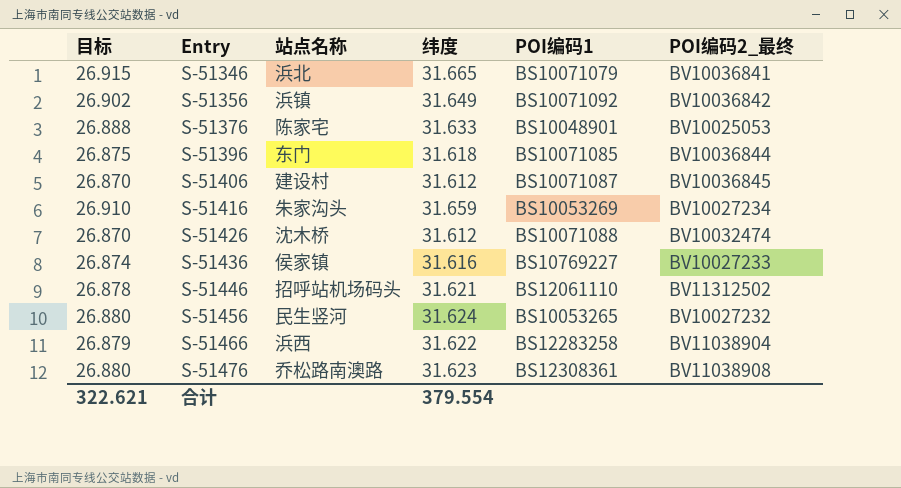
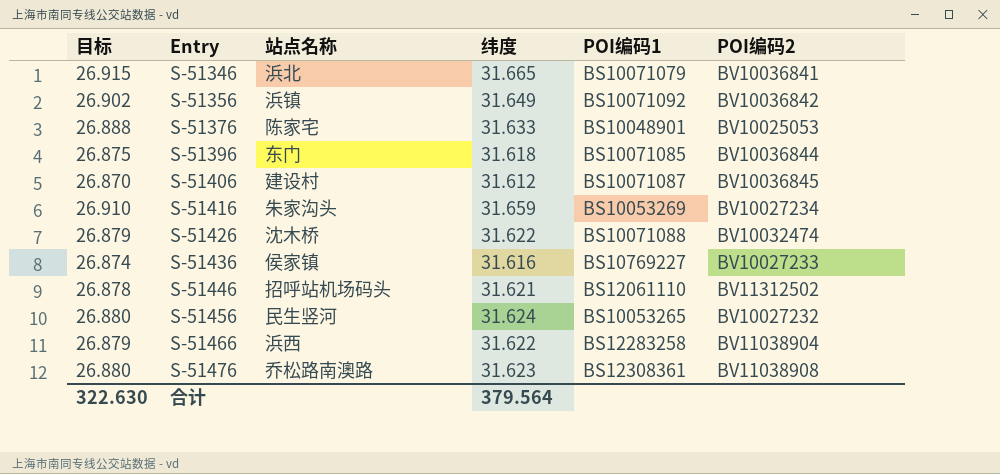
column name: POI编码2_最终 -> POI编码2
S-51426 | 目标: 26.870 -> 26.879
S-51426 | 纬度: 31.612 -> 31.622
合计 | 目标: 322.621 -> 322.630
合计 | 纬度: 379.554 -> 379.564

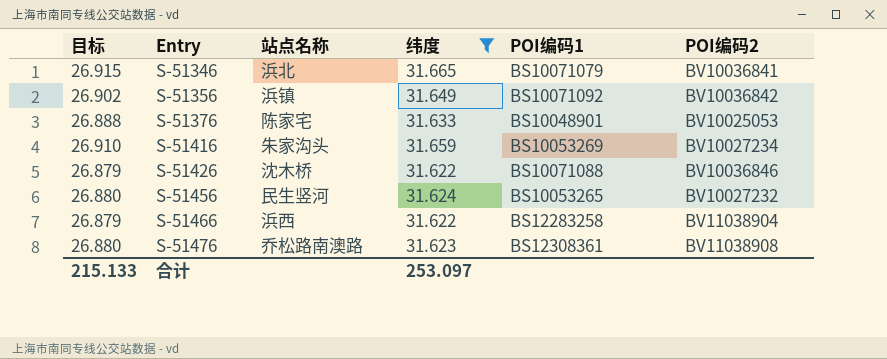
filter: none -> 纬度 >= 31.622
S-51426 | POI编码2: BV10032474 -> BV10036846
合计 | 目标: 322.630 -> 215.133
合计 | 纬度: 379.564 -> 253.097

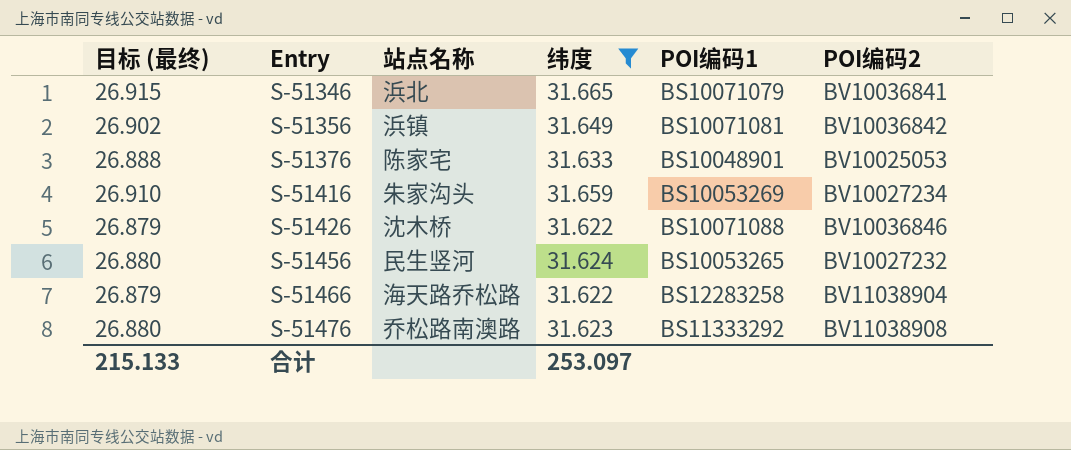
column name: 目标 -> 目标 (最终)
S-51356 | POI编码1: BS10071092 -> BS10071081
S-51466 | 站点名称: 浜西 -> 海天路乔松路
S-51476 | POI编码1: BS12308361 -> BS11333292

